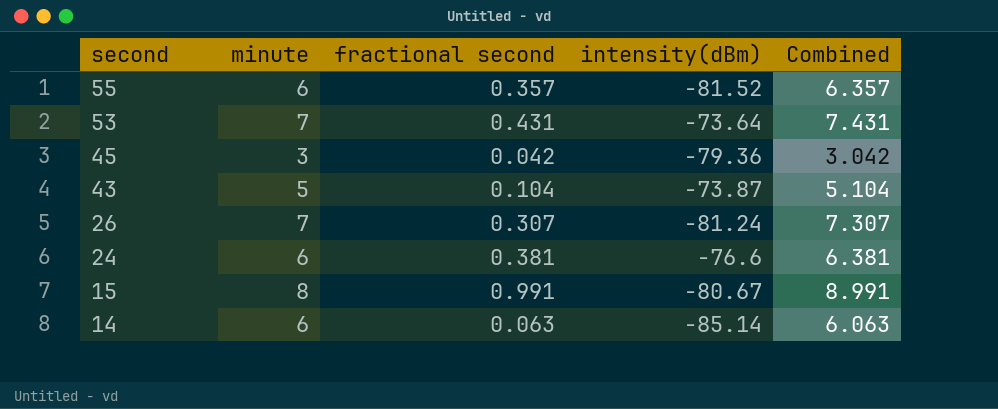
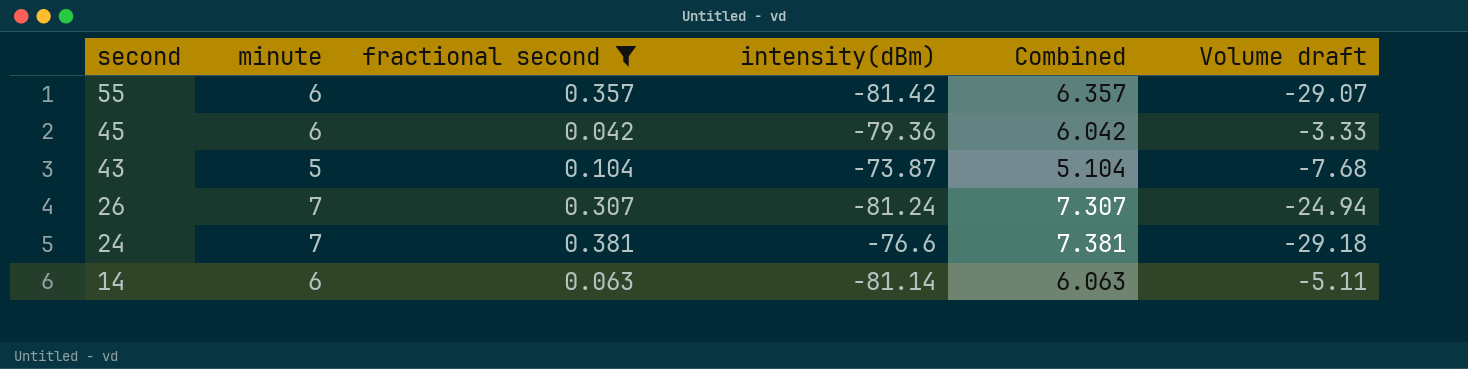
filter: none -> fractional second <= 0.381
column Volume draft | formula: none -> [fractional second] * [intensity(dBm)]
55 | intensity(dBm): -81.52 -> -81.42
45 | minute: 3 -> 6
45 | Combined: 3.042 -> 6.042
24 | minute: 6 -> 7
24 | Combined: 6.381 -> 7.381
14 | intensity(dBm): -85.14 -> -81.14

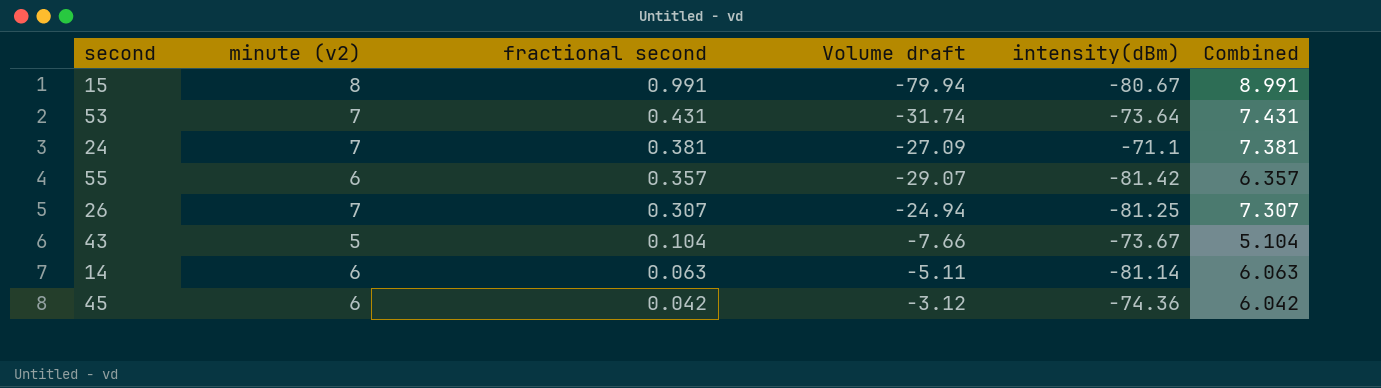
filter: fractional second <= 0.381 -> none
row order: second descending -> fractional second descending
column name: minute -> minute (v2)
column Volume draft | position: 6 -> 4
24 | Volume draft: -29.18 -> -27.09
24 | intensity(dBm): -76.6 -> -71.1
26 | intensity(dBm): -81.24 -> -81.25
43 | Volume draft: -7.68 -> -7.66
43 | intensity(dBm): -73.87 -> -73.67
45 | Volume draft: -3.33 -> -3.12
45 | intensity(dBm): -79.36 -> -74.36

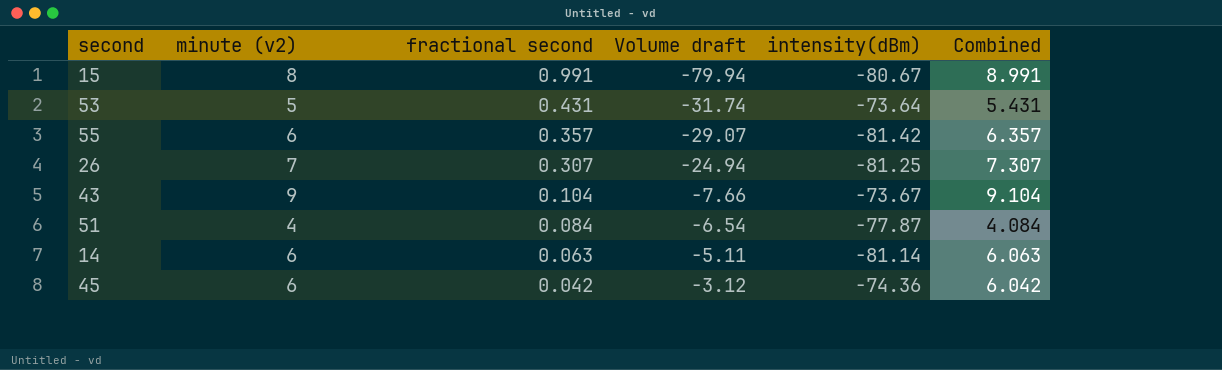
row 24: 7 | 0.381 | -27.09 | -71.1 | 7.381 -> none
53 | minute (v2): 7 -> 5
53 | Combined: 7.431 -> 5.431
43 | minute (v2): 5 -> 9
43 | Combined: 5.104 -> 9.104
row 51: none -> 4 | 0.084 | -6.54 | -77.87 | 4.084

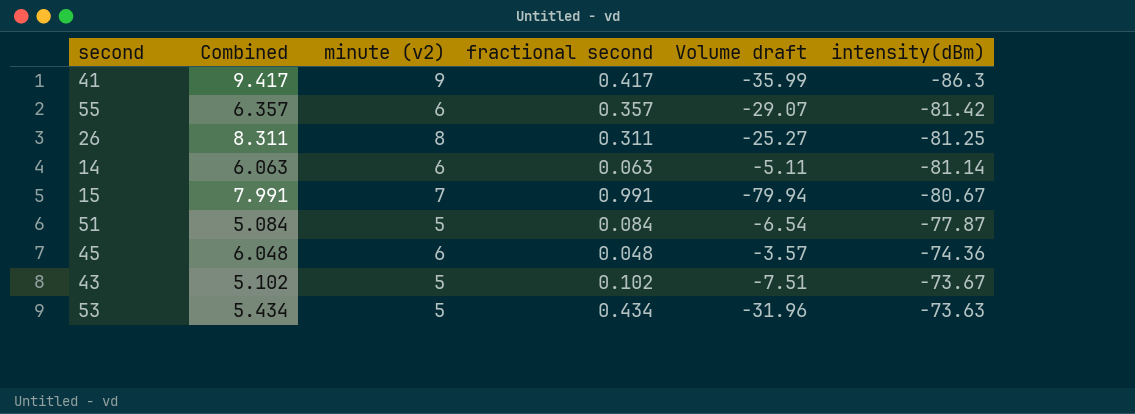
row order: fractional second descending -> intensity(dBm) ascending
column Combined | position: 6 -> 2
row 41: none -> 9.417 | 9 | 0.417 | -35.99 | -86.3
26 | Combined: 7.307 -> 8.311
26 | minute (v2): 7 -> 8
26 | fractional second: 0.307 -> 0.311
26 | Volume draft: -24.94 -> -25.27
15 | Combined: 8.991 -> 7.991
15 | minute (v2): 8 -> 7
51 | Combined: 4.084 -> 5.084
51 | minute (v2): 4 -> 5
45 | Combined: 6.042 -> 6.048
45 | fractional second: 0.042 -> 0.048
45 | Volume draft: -3.12 -> -3.57
43 | Combined: 9.104 -> 5.102
43 | minute (v2): 9 -> 5
43 | fractional second: 0.104 -> 0.102
43 | Volume draft: -7.66 -> -7.51
53 | Combined: 5.431 -> 5.434
53 | fractional second: 0.431 -> 0.434
53 | Volume draft: -31.74 -> -31.96
53 | intensity(dBm): -73.64 -> -73.63

